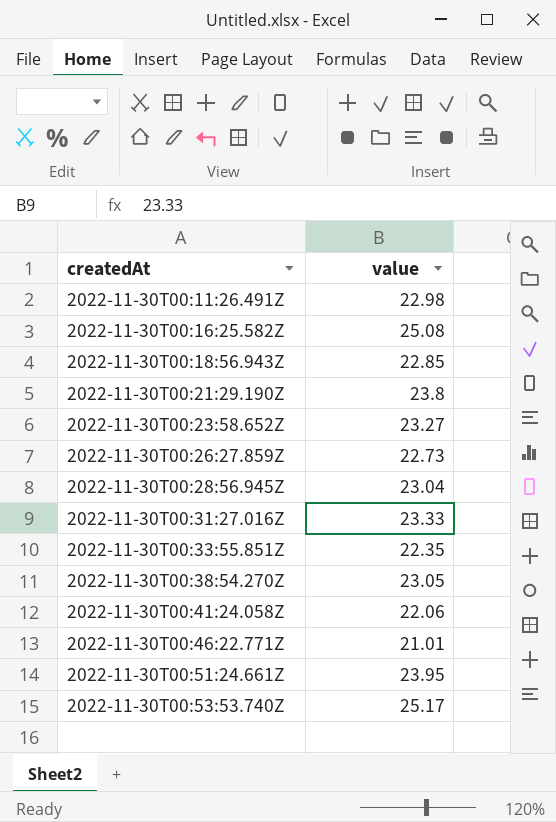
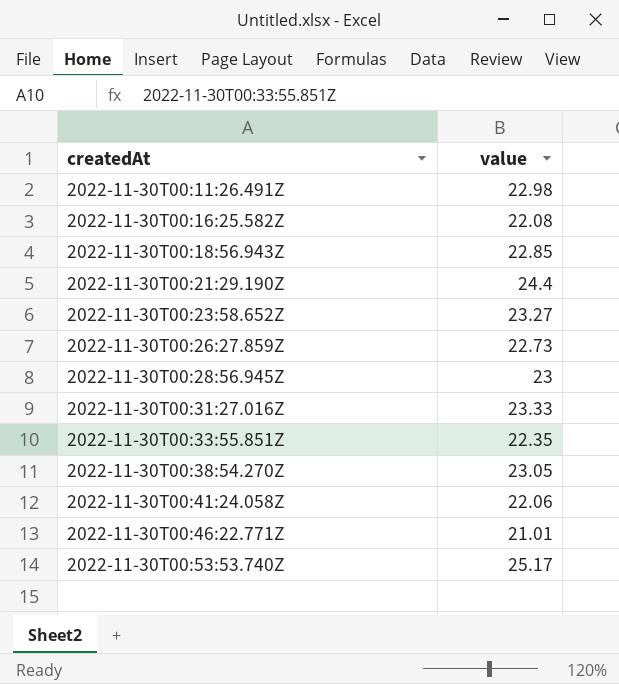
row 2022-11-30T00:51:24.661Z: 23.95 -> none
2022-11-30T00:16:25.582Z | value: 25.08 -> 22.08
2022-11-30T00:21:29.190Z | value: 23.8 -> 24.4
2022-11-30T00:28:56.945Z | value: 23.04 -> 23

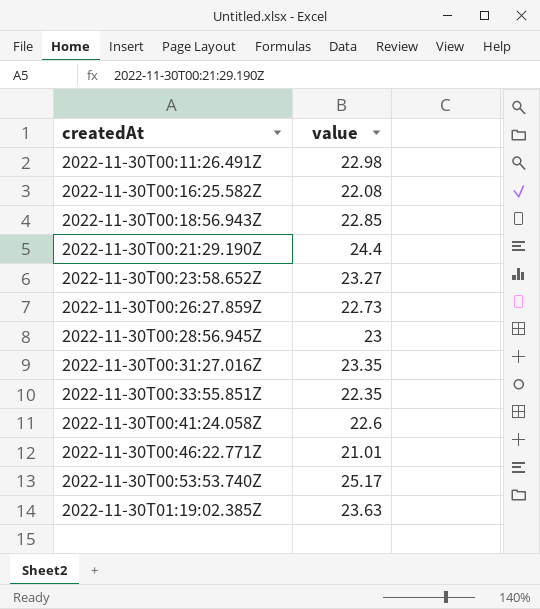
row 2022-11-30T00:38:54.270Z: 23.05 -> none
2022-11-30T00:31:27.016Z | value: 23.33 -> 23.35
2022-11-30T00:41:24.058Z | value: 22.06 -> 22.6
row 2022-11-30T01:19:02.385Z: none -> 23.63

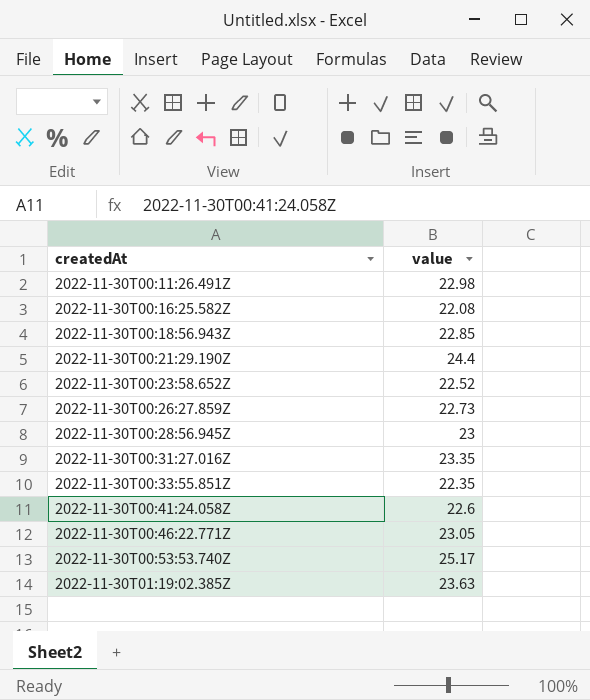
2022-11-30T00:23:58.652Z | value: 23.27 -> 22.52
2022-11-30T00:46:22.771Z | value: 21.01 -> 23.05

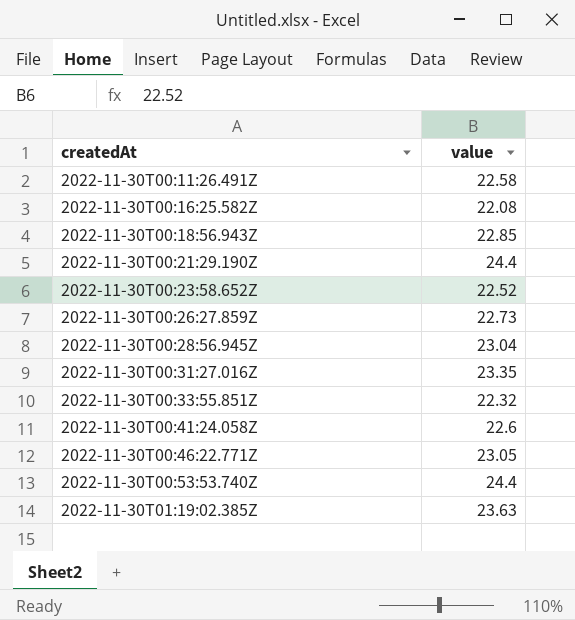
2022-11-30T00:11:26.491Z | value: 22.98 -> 22.58
2022-11-30T00:28:56.945Z | value: 23 -> 23.04
2022-11-30T00:33:55.851Z | value: 22.35 -> 22.32
2022-11-30T00:53:53.740Z | value: 25.17 -> 24.4

